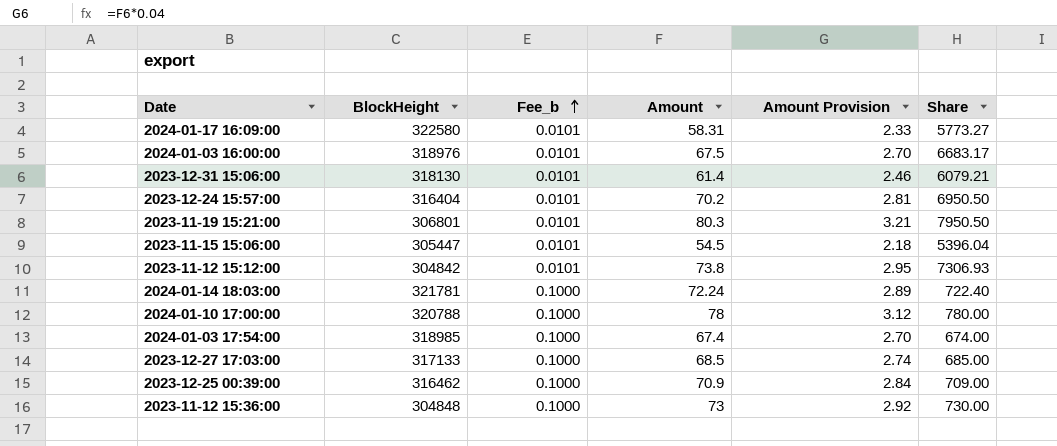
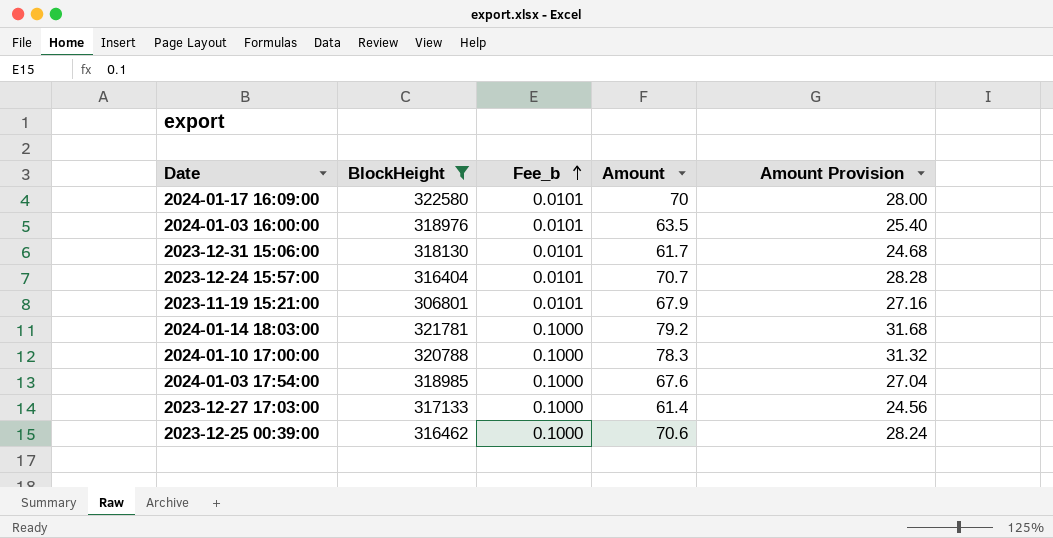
filter: none -> BlockHeight >= 306801
column Share | formula: [Amount] / [Fee_b] -> none
column Amount Provision | formula: [Amount] * 0.04 -> [Amount] * 0.4
2024-01-17 16:09:00 | Amount: 58.31 -> 70
2024-01-03 16:00:00 | Amount: 67.5 -> 63.5
2023-12-31 15:06:00 | Amount: 61.4 -> 61.7
2023-12-24 15:57:00 | Amount: 70.2 -> 70.7
2023-11-19 15:21:00 | Amount: 80.3 -> 67.9
2024-01-14 18:03:00 | Amount: 72.24 -> 79.2
2024-01-10 17:00:00 | Amount: 78 -> 78.3
2024-01-03 17:54:00 | Amount: 67.4 -> 67.6
2023-12-27 17:03:00 | Amount: 68.5 -> 61.4
2023-12-25 00:39:00 | Amount: 70.9 -> 70.6

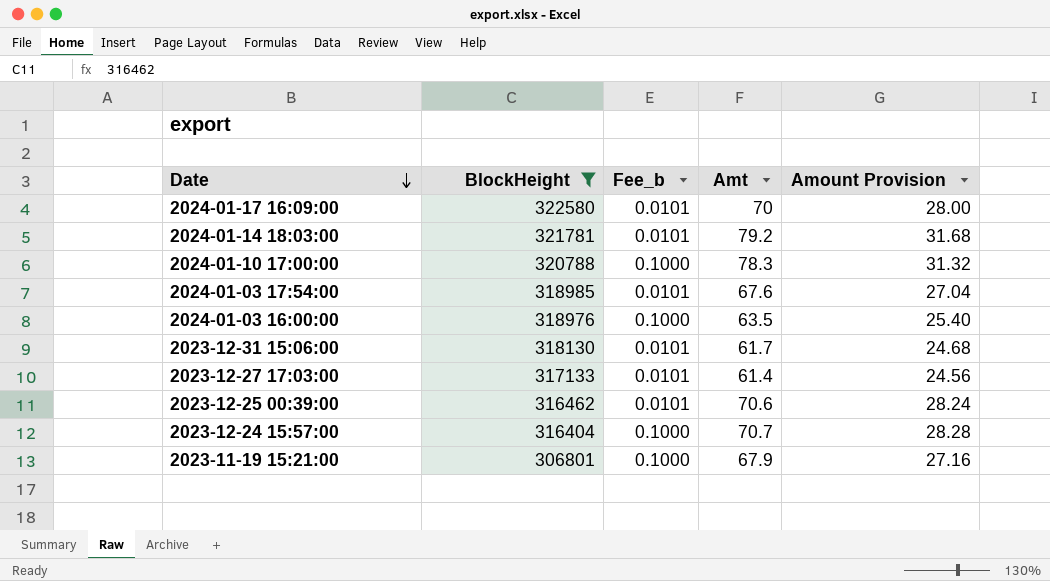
row order: Fee_b ascending -> Date descending
column name: Amount -> Amt
2024-01-14 18:03:00 | Fee_b: 0.1000 -> 0.0101
2024-01-03 17:54:00 | Fee_b: 0.1000 -> 0.0101
2024-01-03 16:00:00 | Fee_b: 0.0101 -> 0.1000
2023-12-27 17:03:00 | Fee_b: 0.1000 -> 0.0101
2023-12-25 00:39:00 | Fee_b: 0.1000 -> 0.0101
2023-12-24 15:57:00 | Fee_b: 0.0101 -> 0.1000
2023-11-19 15:21:00 | Fee_b: 0.0101 -> 0.1000

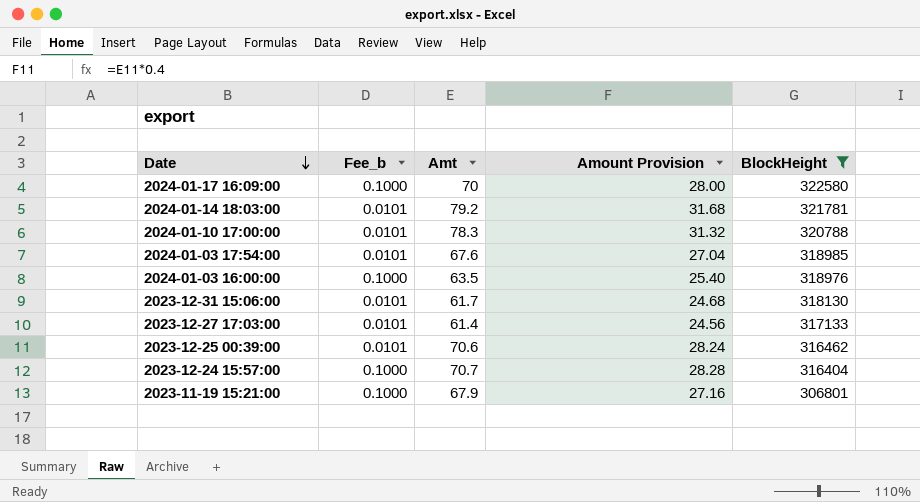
column BlockHeight | position: 2 -> 5
2024-01-17 16:09:00 | Fee_b: 0.0101 -> 0.1000
2024-01-10 17:00:00 | Fee_b: 0.1000 -> 0.0101

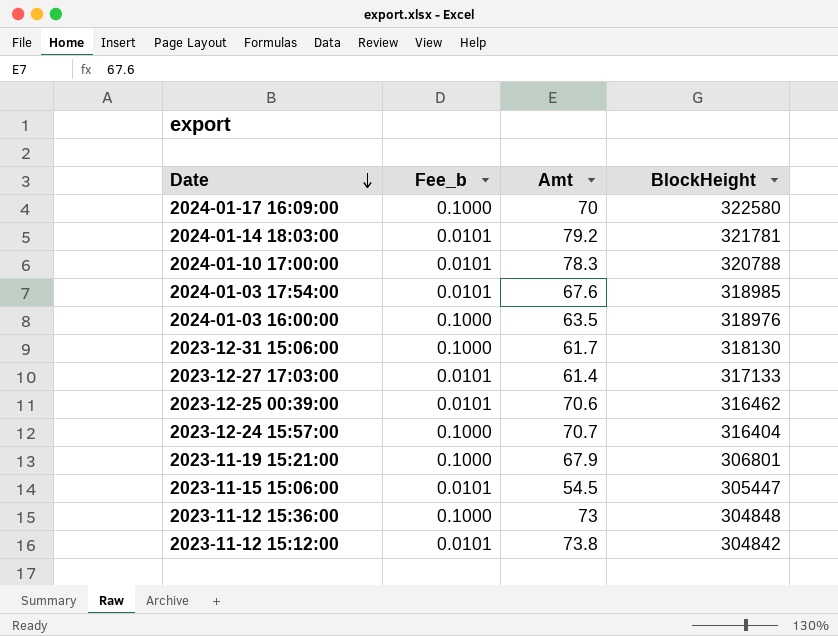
filter: BlockHeight >= 306801 -> none
column Amount Provision | formula: [Amt] * 0.4 -> none
2023-12-31 15:06:00 | Fee_b: 0.0101 -> 0.1000

